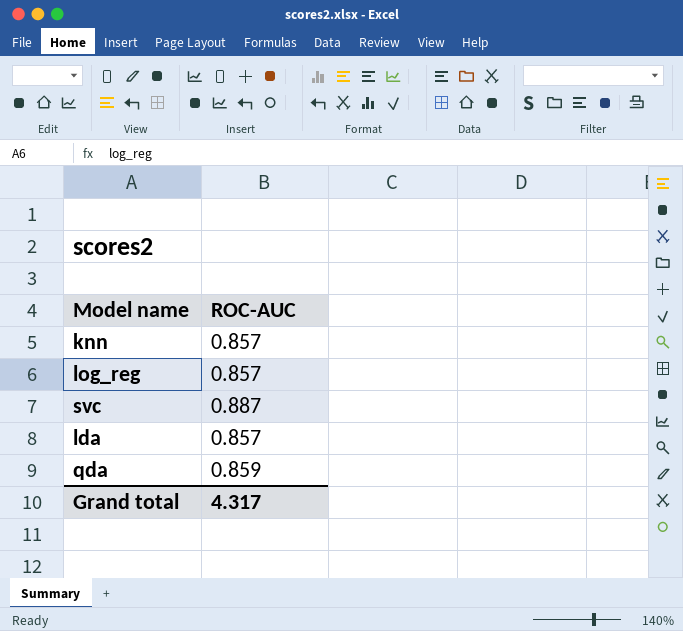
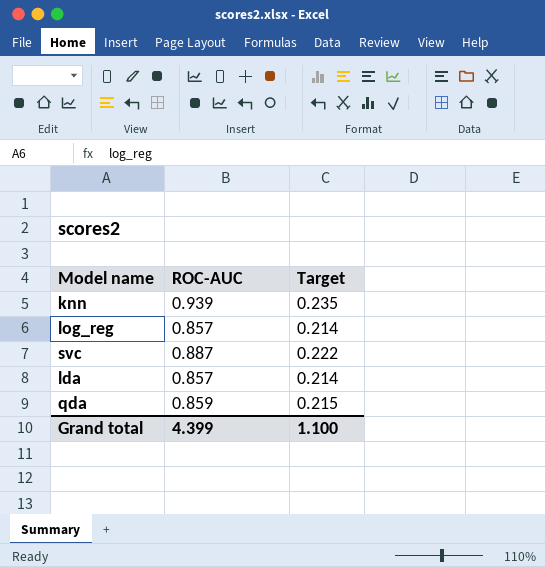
column Target | formula: none -> [ROC-AUC] * 0.25
knn | ROC-AUC: 0.857 -> 0.939
Grand total | ROC-AUC: 4.317 -> 4.399

